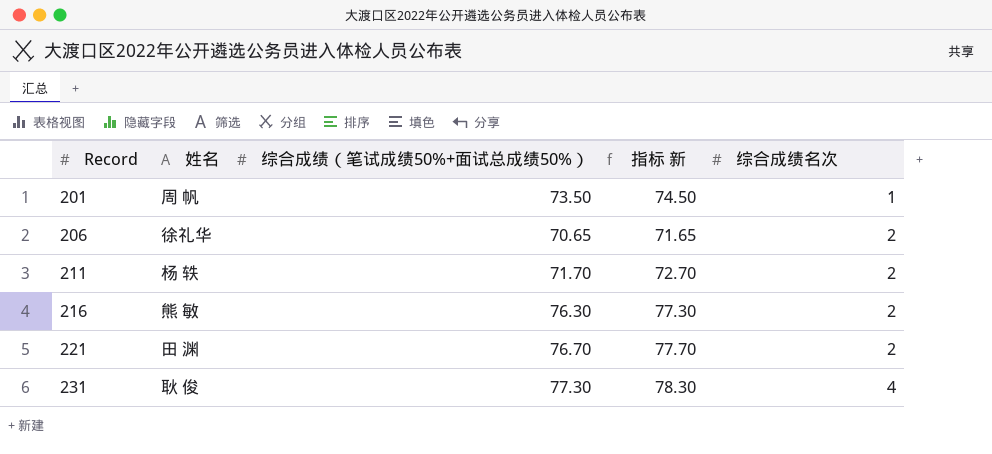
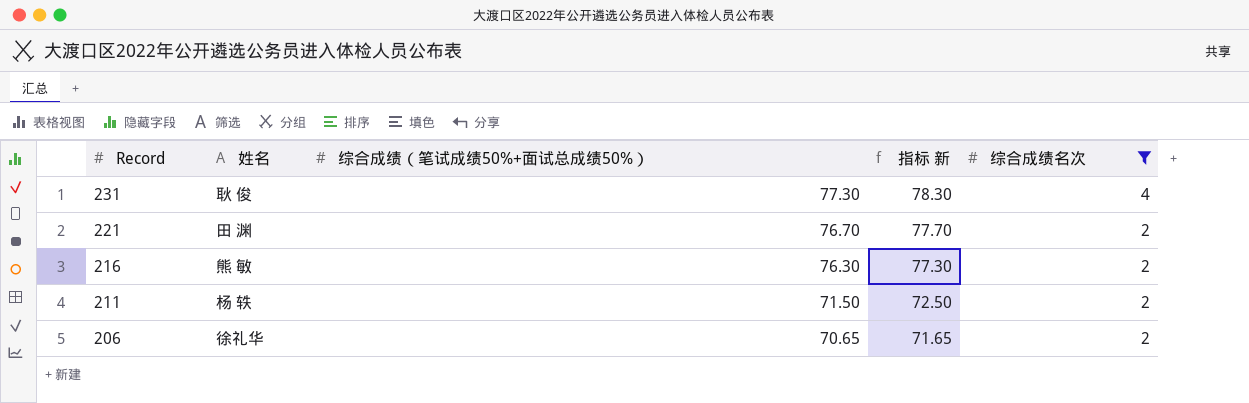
filter: none -> 综合成绩名次 != 1
row order: Record ascending -> Record descending
211 | 综合成绩（笔试成绩50%+面试总成绩50%）: 71.70 -> 71.50
211 | 指标 新: 72.70 -> 72.50

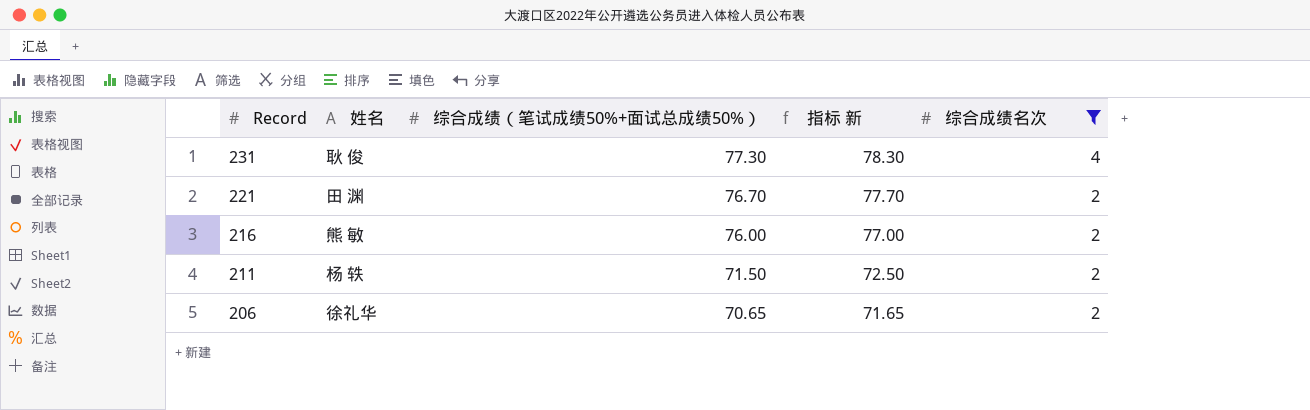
216 | 综合成绩（笔试成绩50%+面试总成绩50%）: 76.30 -> 76.00
216 | 指标 新: 77.30 -> 77.00

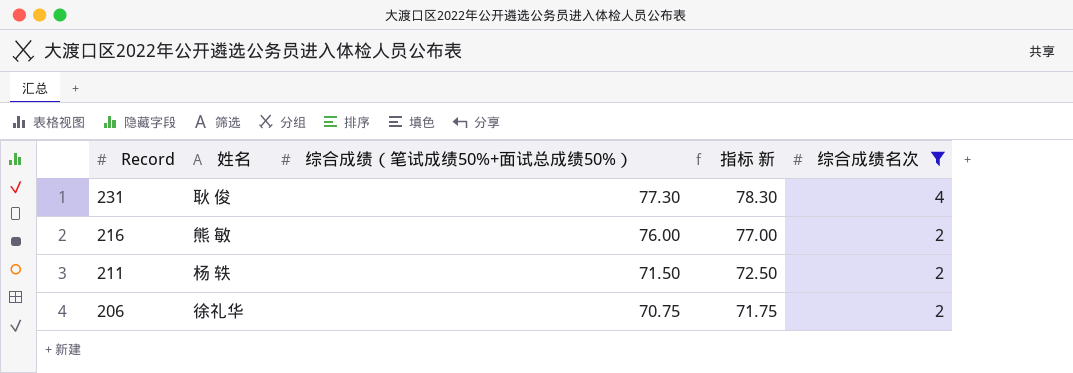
row 221: 田 渊 | 76.70 | 77.70 | 2 -> none
206 | 综合成绩（笔试成绩50%+面试总成绩50%）: 70.65 -> 70.75
206 | 指标 新: 71.65 -> 71.75

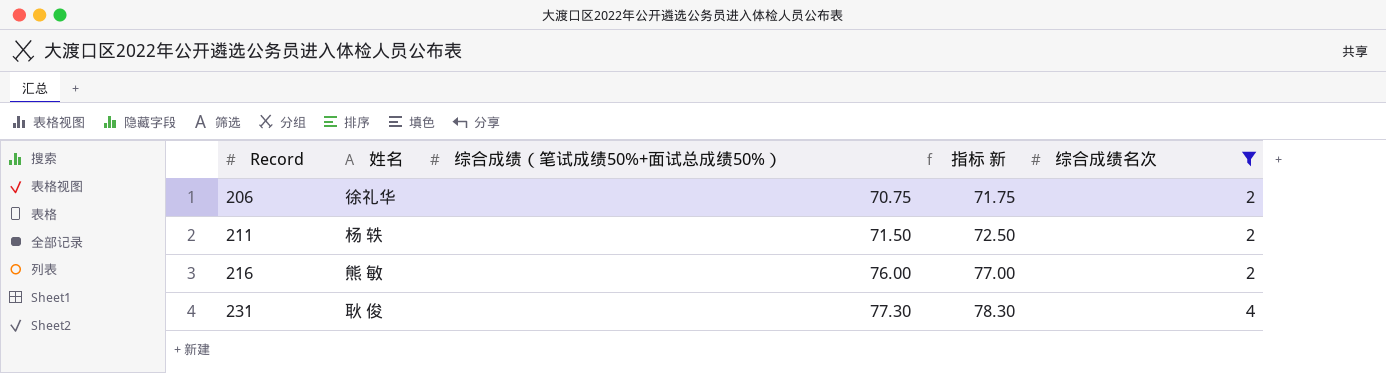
row order: Record descending -> Record ascending

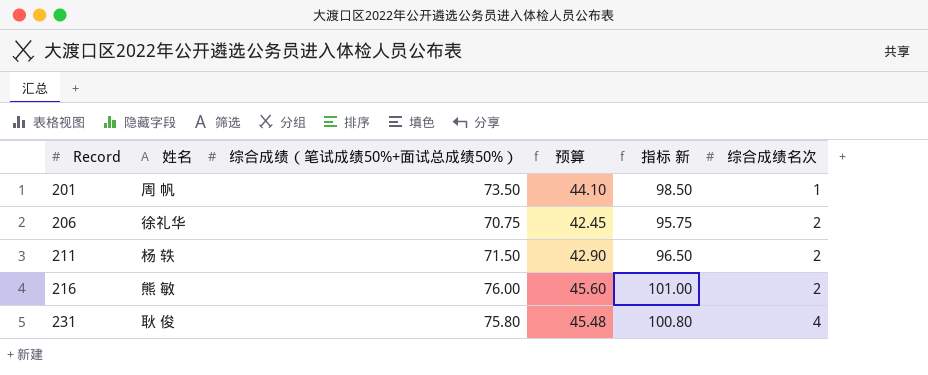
filter: 综合成绩名次 != 1 -> none
column 预算 | formula: none -> [综合成绩（笔试成绩50%+面试总成绩50%）] * 0.6
column 指标 新 | formula: [综合成绩（笔试成绩50%+面试总成绩50%）] + 1 -> [综合成绩（笔试成绩50%+面试总成绩50%）] + 25
231 | 综合成绩（笔试成绩50%+面试总成绩50%）: 77.30 -> 75.80

